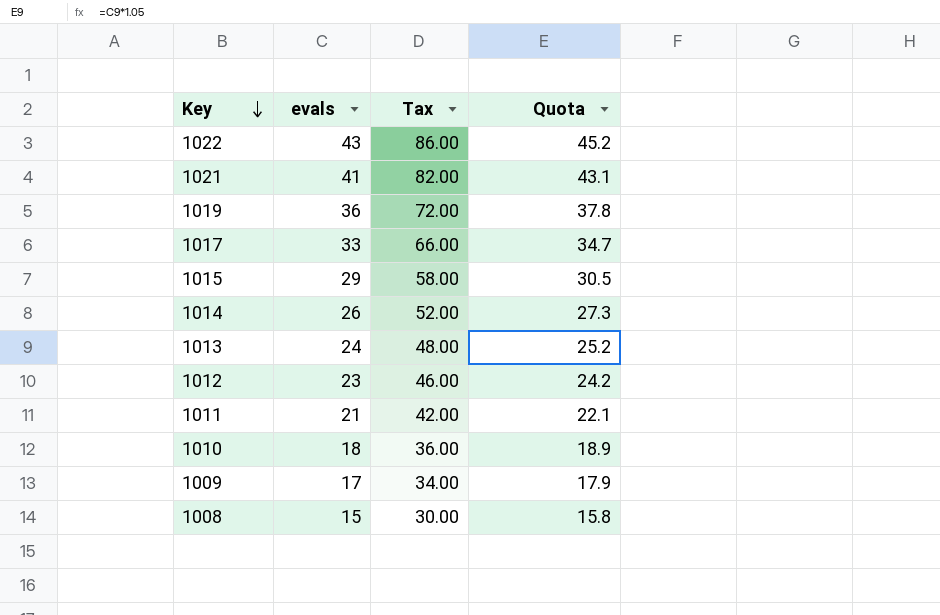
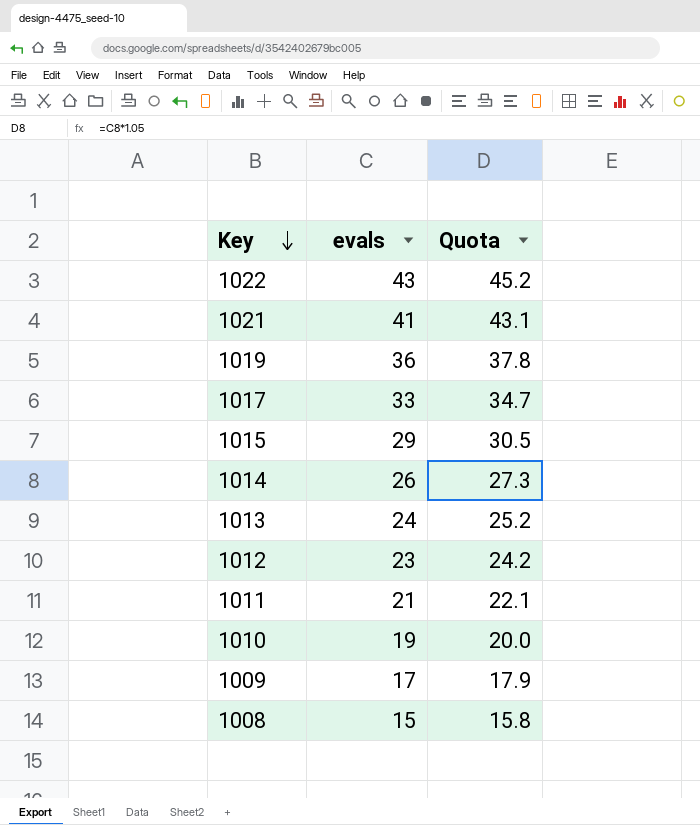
column Tax | formula: [evals] * 2 -> none
1010 | evals: 18 -> 19
1010 | Quota: 18.9 -> 20.0

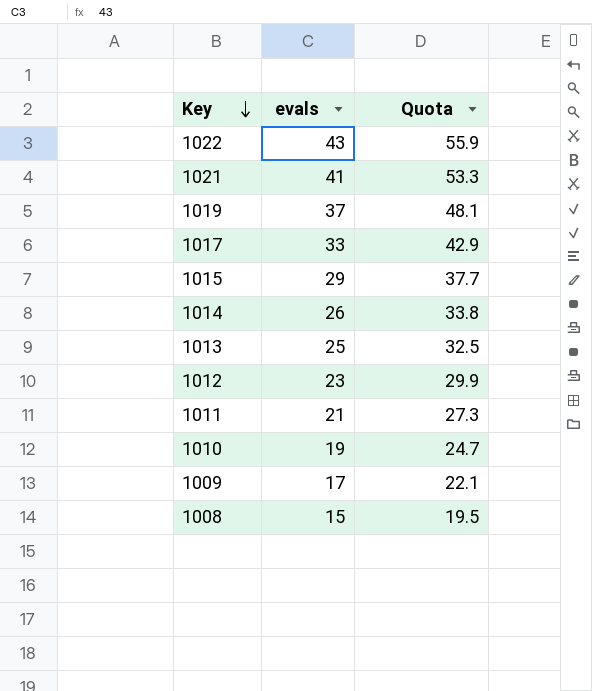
column Quota | formula: [evals] * 1.05 -> [evals] * 1.3
1019 | evals: 36 -> 37
1013 | evals: 24 -> 25

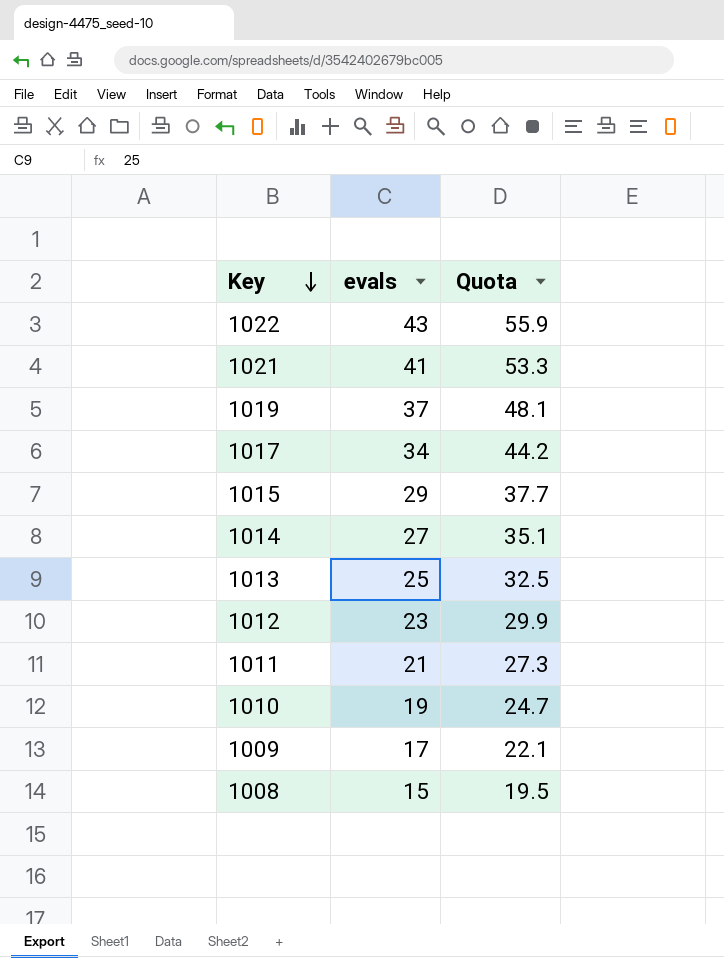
1017 | evals: 33 -> 34
1017 | Quota: 42.9 -> 44.2
1014 | evals: 26 -> 27
1014 | Quota: 33.8 -> 35.1

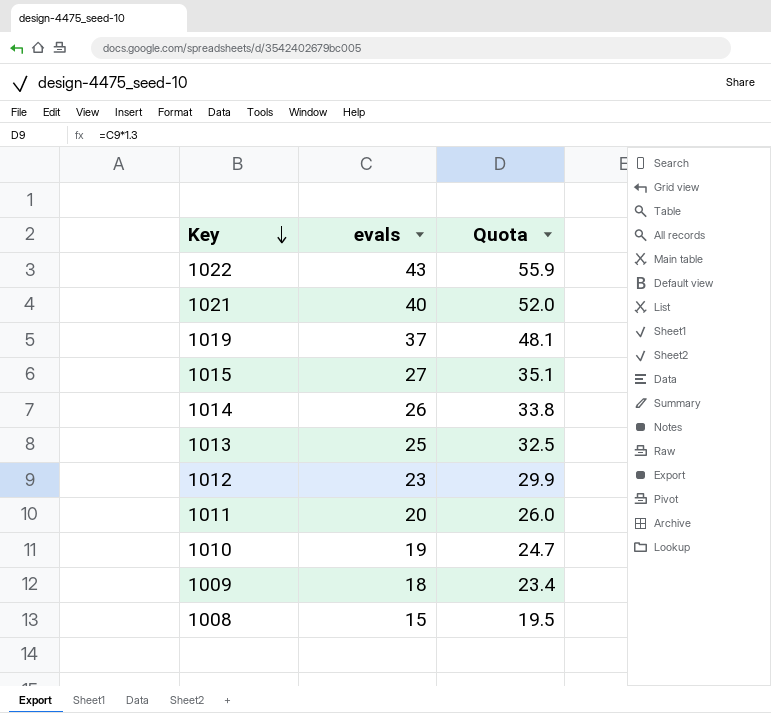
row 1017: 34 | 44.2 -> none
1021 | evals: 41 -> 40
1021 | Quota: 53.3 -> 52.0
1015 | evals: 29 -> 27
1015 | Quota: 37.7 -> 35.1
1014 | evals: 27 -> 26
1014 | Quota: 35.1 -> 33.8
1011 | evals: 21 -> 20
1011 | Quota: 27.3 -> 26.0
1009 | evals: 17 -> 18
1009 | Quota: 22.1 -> 23.4

